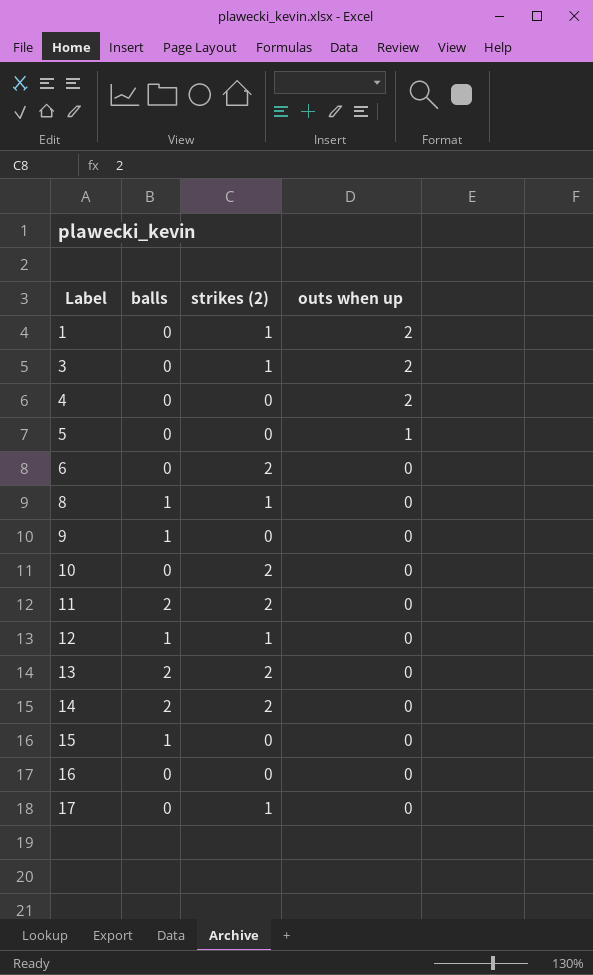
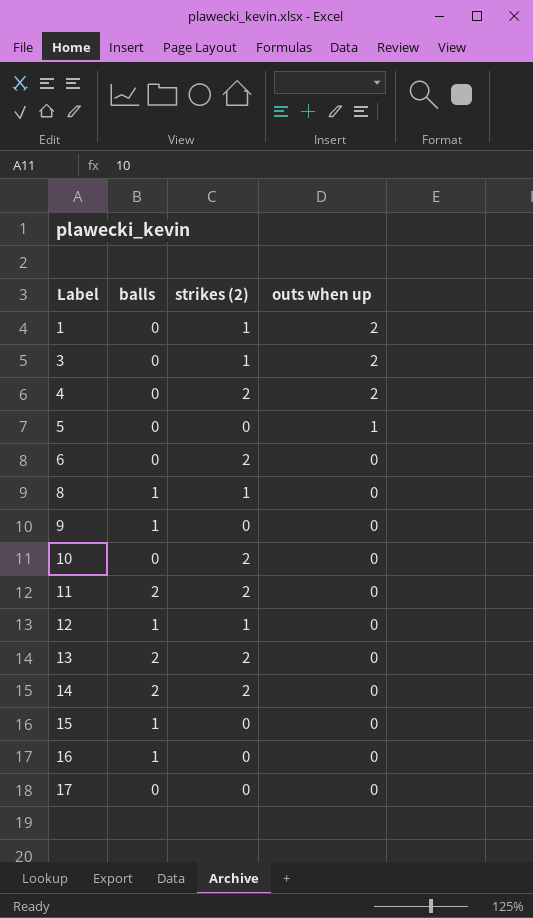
4 | strikes (2): 0 -> 2
16 | balls: 0 -> 1
17 | strikes (2): 1 -> 0

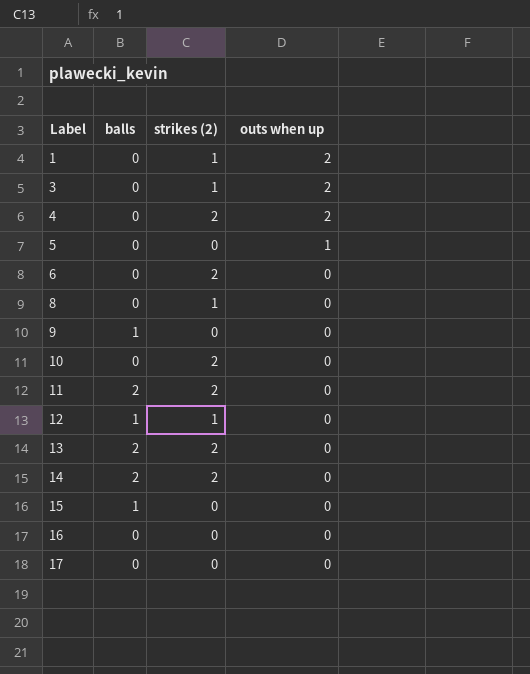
8 | balls: 1 -> 0
16 | balls: 1 -> 0

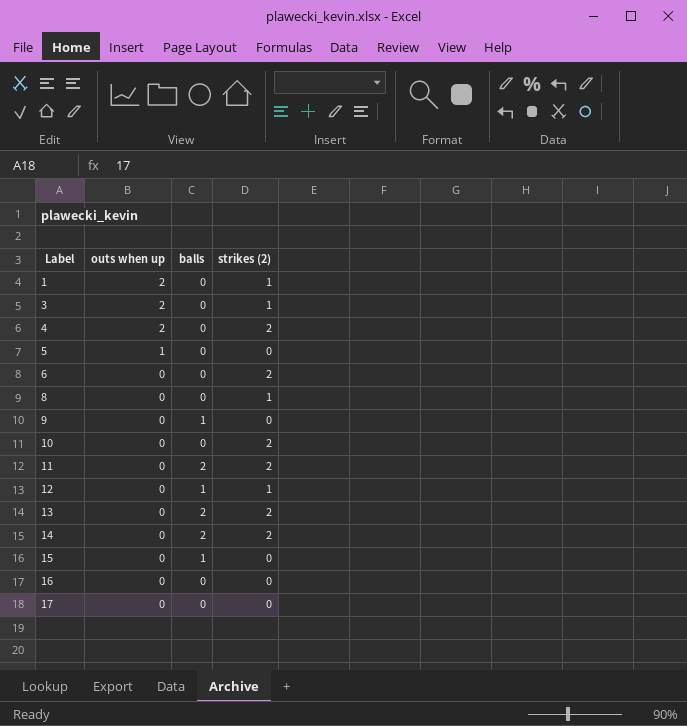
column outs when up | position: 4 -> 2

